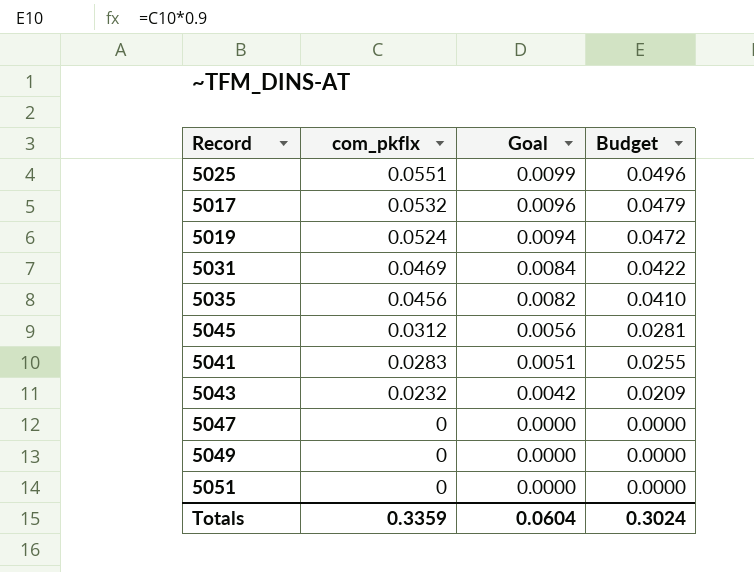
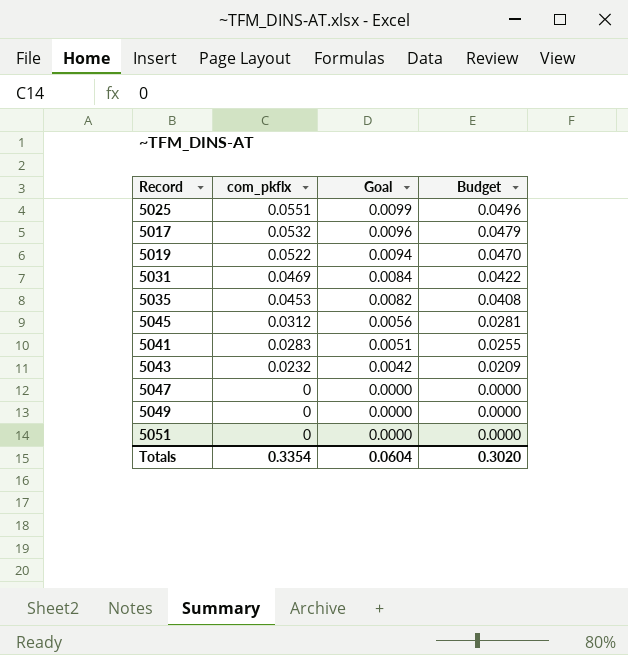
5019 | com_pkflx: 0.0524 -> 0.0522
5019 | Budget: 0.0472 -> 0.0470
5035 | com_pkflx: 0.0456 -> 0.0453
5035 | Budget: 0.0410 -> 0.0408
Totals | com_pkflx: 0.3359 -> 0.3354
Totals | Budget: 0.3024 -> 0.3020

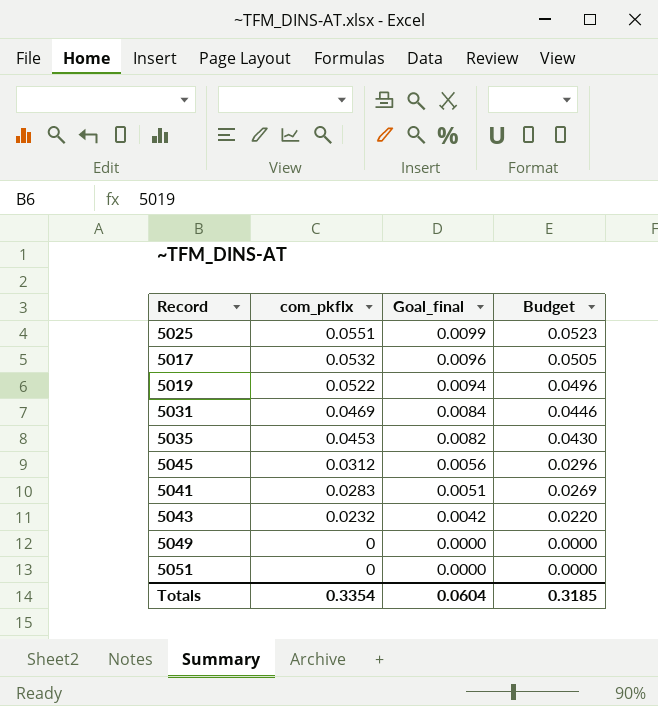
column name: Goal -> Goal_final
column Budget | formula: [com_pkflx] * 0.9 -> [com_pkflx] * 0.95
row 5047: 0 | 0.0000 | 0.0000 -> none
Totals | Budget: 0.3020 -> 0.3185

